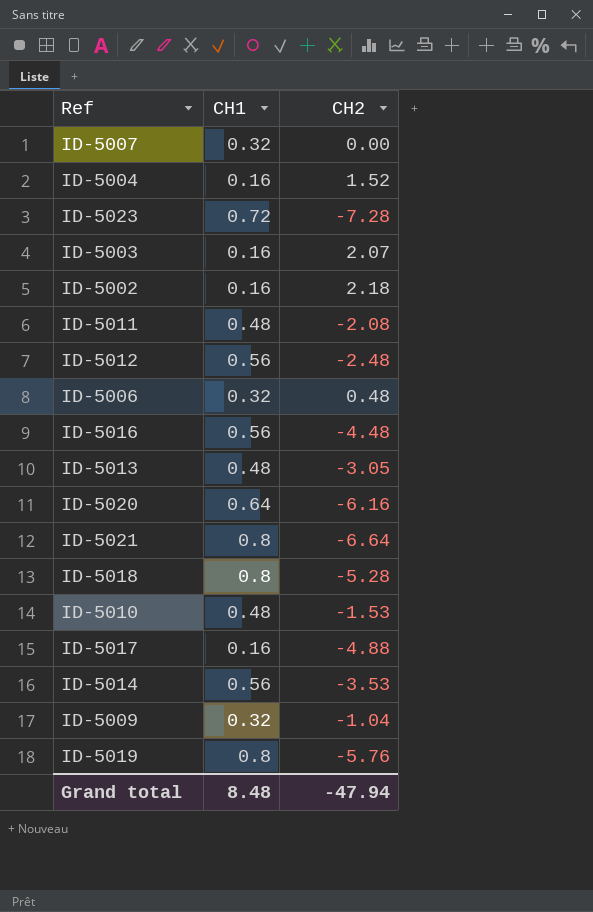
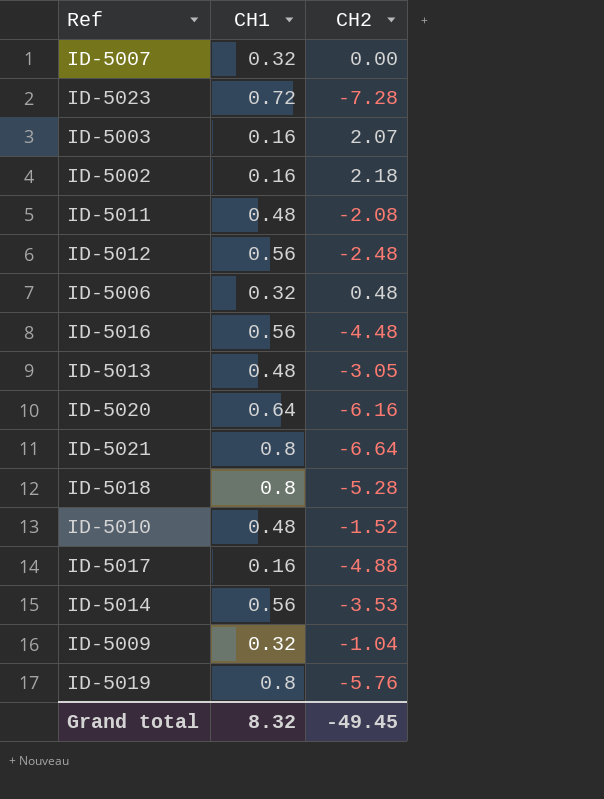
row ID-5004: 0.16 | 1.52 -> none
ID-5010 | CH2: -1.53 -> -1.52
Grand total | CH1: 8.48 -> 8.32
Grand total | CH2: -47.94 -> -49.45

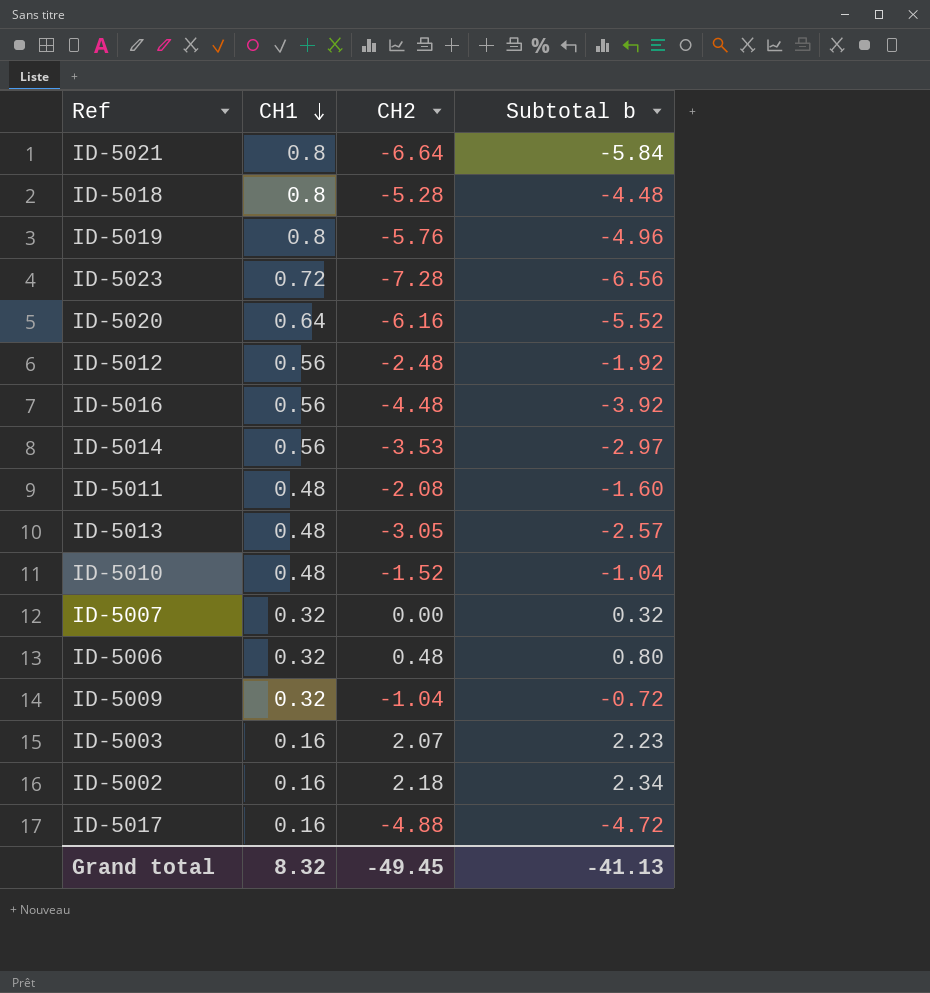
row order: none -> CH1 descending
column Subtotal b | formula: none -> [CH1] + [CH2]

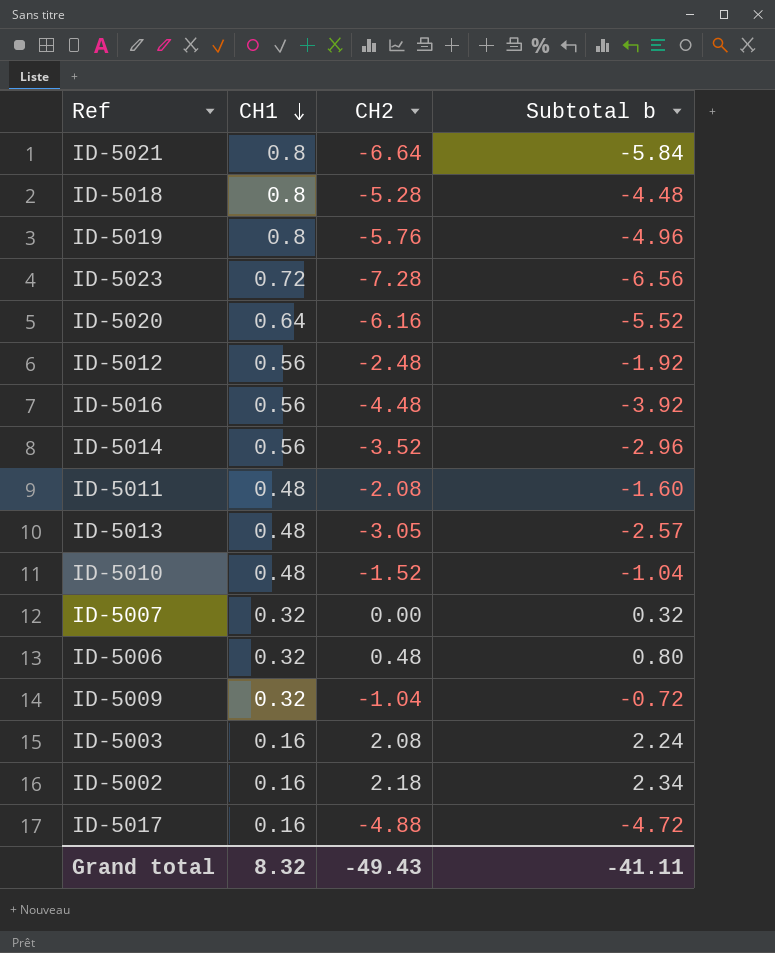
ID-5014 | CH2: -3.53 -> -3.52
ID-5014 | Subtotal b: -2.97 -> -2.96
ID-5003 | CH2: 2.07 -> 2.08
ID-5003 | Subtotal b: 2.23 -> 2.24
Grand total | CH2: -49.45 -> -49.43
Grand total | Subtotal b: -41.13 -> -41.11

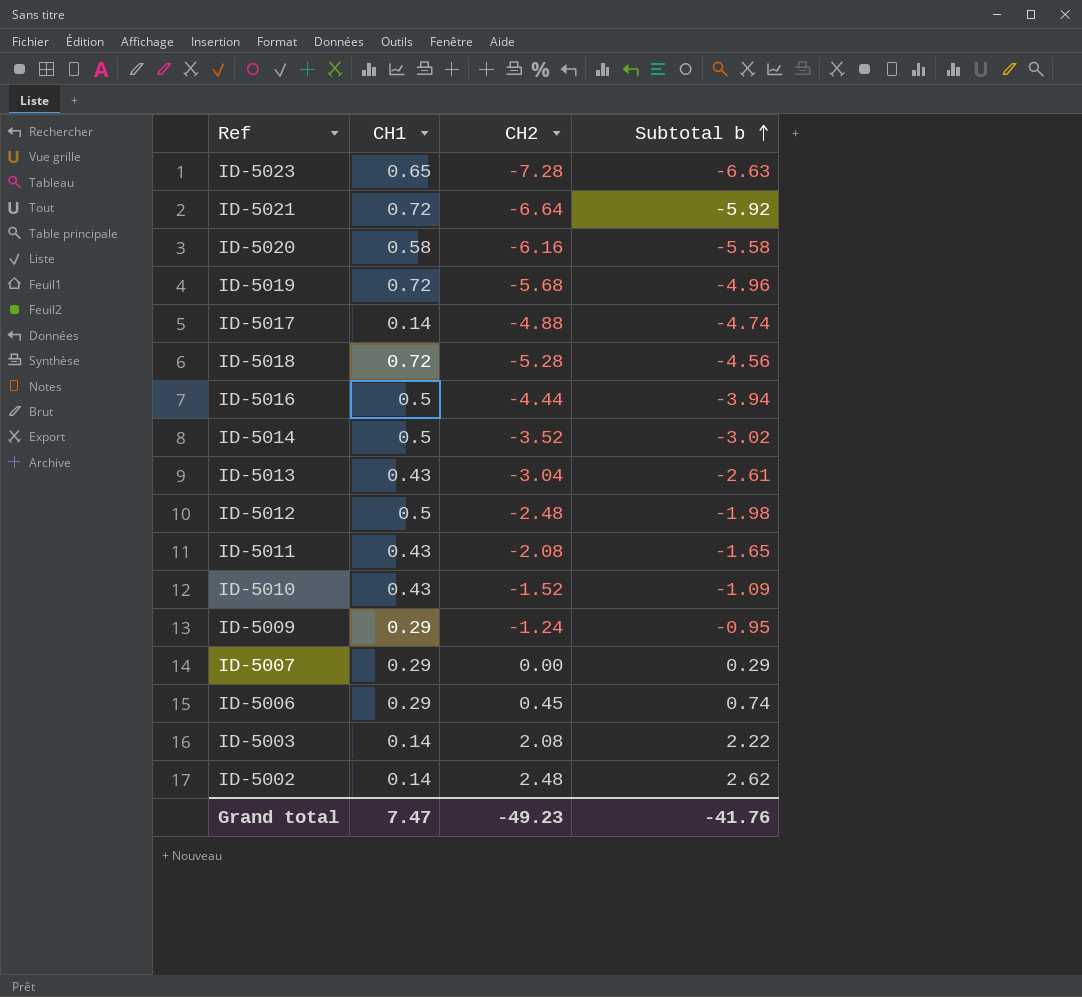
row order: CH1 descending -> Subtotal b ascending
ID-5023 | CH1: 0.72 -> 0.65
ID-5023 | Subtotal b: -6.56 -> -6.63
ID-5021 | CH1: 0.8 -> 0.72
ID-5021 | Subtotal b: -5.84 -> -5.92
ID-5020 | CH1: 0.64 -> 0.58
ID-5020 | Subtotal b: -5.52 -> -5.58
ID-5019 | CH1: 0.8 -> 0.72
ID-5019 | CH2: -5.76 -> -5.68
ID-5017 | CH1: 0.16 -> 0.14
ID-5017 | Subtotal b: -4.72 -> -4.74
ID-5018 | CH1: 0.8 -> 0.72
ID-5018 | Subtotal b: -4.48 -> -4.56
ID-5016 | CH1: 0.56 -> 0.5
ID-5016 | CH2: -4.48 -> -4.44
ID-5016 | Subtotal b: -3.92 -> -3.94
ID-5014 | CH1: 0.56 -> 0.5
ID-5014 | Subtotal b: -2.96 -> -3.02
ID-5013 | CH1: 0.48 -> 0.43
ID-5013 | CH2: -3.05 -> -3.04
ID-5013 | Subtotal b: -2.57 -> -2.61
ID-5012 | CH1: 0.56 -> 0.5
ID-5012 | Subtotal b: -1.92 -> -1.98
ID-5011 | CH1: 0.48 -> 0.43
ID-5011 | Subtotal b: -1.60 -> -1.65
ID-5010 | CH1: 0.48 -> 0.43
ID-5010 | Subtotal b: -1.04 -> -1.09
ID-5009 | CH1: 0.32 -> 0.29
ID-5009 | CH2: -1.04 -> -1.24
ID-5009 | Subtotal b: -0.72 -> -0.95
ID-5007 | CH1: 0.32 -> 0.29
ID-5007 | Subtotal b: 0.32 -> 0.29
ID-5006 | CH1: 0.32 -> 0.29
ID-5006 | CH2: 0.48 -> 0.45
ID-5006 | Subtotal b: 0.80 -> 0.74
ID-5003 | CH1: 0.16 -> 0.14
ID-5003 | Subtotal b: 2.24 -> 2.22
ID-5002 | CH1: 0.16 -> 0.14
ID-5002 | CH2: 2.18 -> 2.48
ID-5002 | Subtotal b: 2.34 -> 2.62
Grand total | CH1: 8.32 -> 7.47
Grand total | CH2: -49.43 -> -49.23
Grand total | Subtotal b: -41.11 -> -41.76

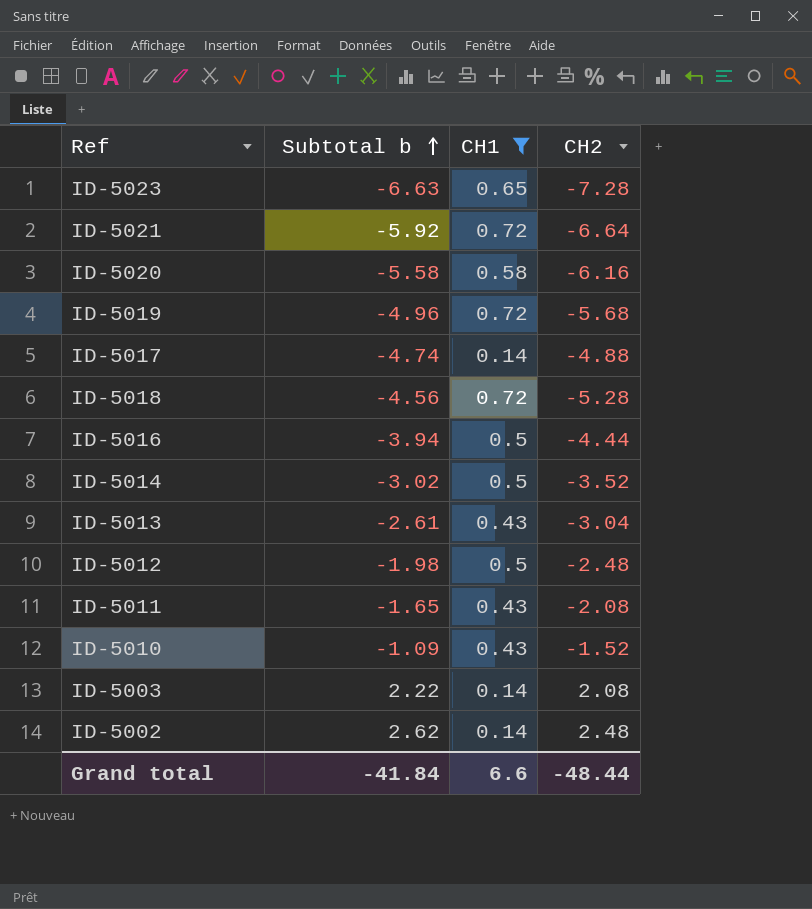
filter: none -> CH1 != 0.29
column Subtotal b | position: 4 -> 2
Grand total | Subtotal b: -41.76 -> -41.84
Grand total | CH1: 7.47 -> 6.6
Grand total | CH2: -49.23 -> -48.44

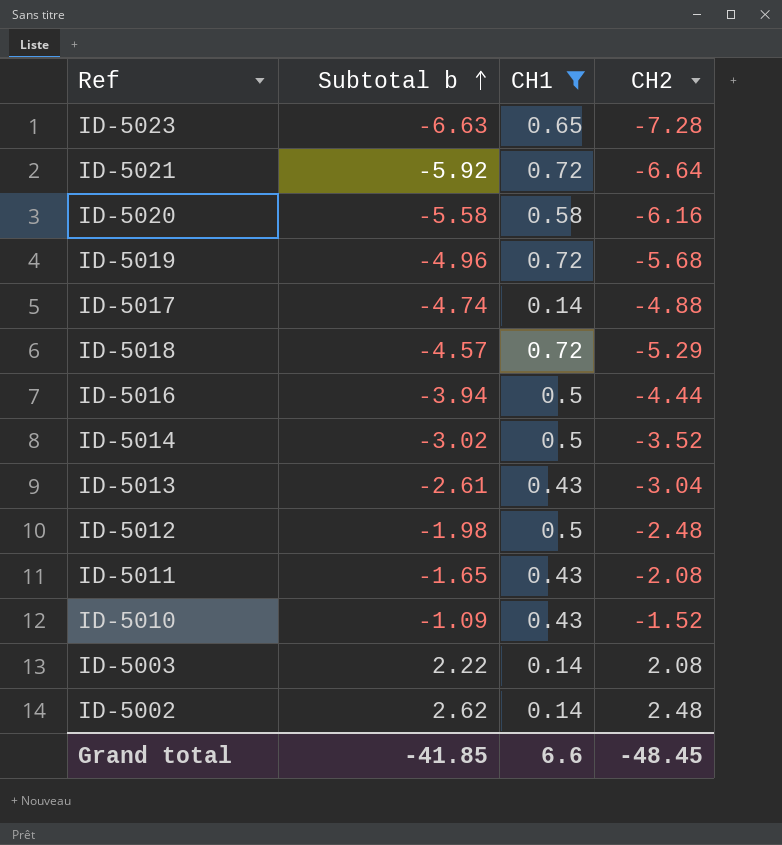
ID-5018 | Subtotal b: -4.56 -> -4.57
ID-5018 | CH2: -5.28 -> -5.29
Grand total | Subtotal b: -41.84 -> -41.85
Grand total | CH2: -48.44 -> -48.45

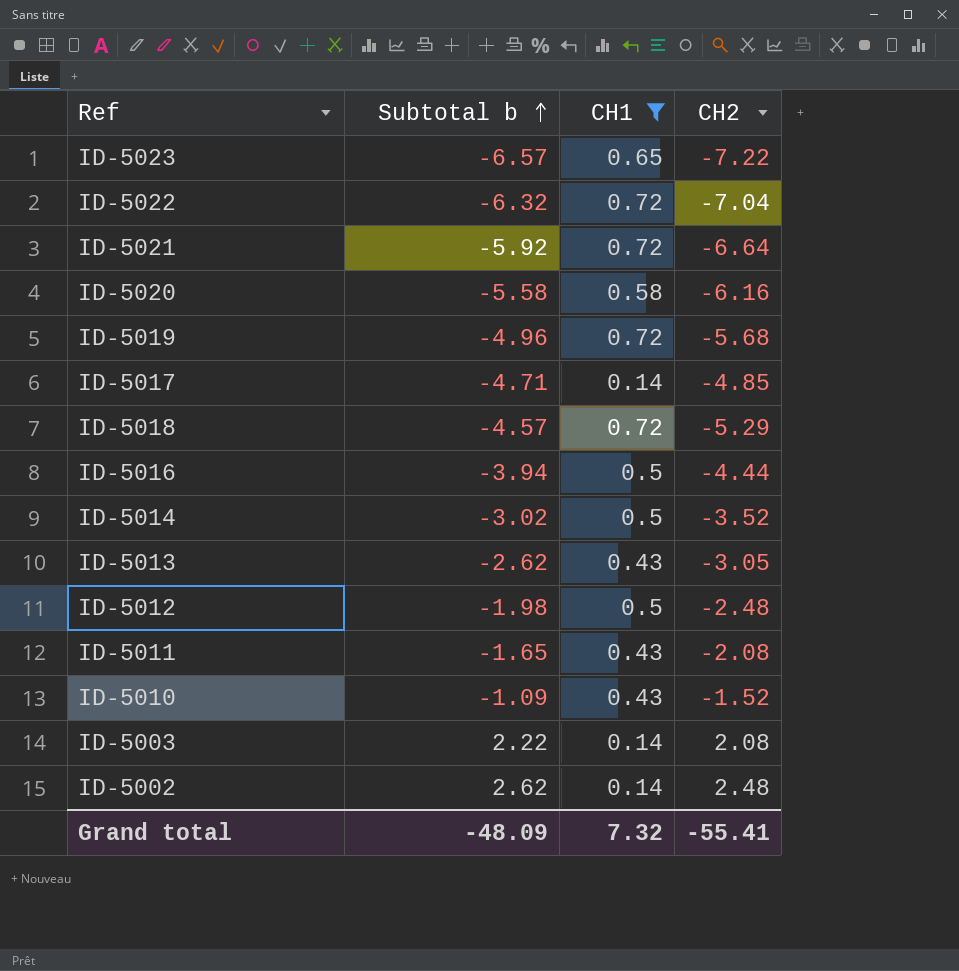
ID-5023 | Subtotal b: -6.63 -> -6.57
ID-5023 | CH2: -7.28 -> -7.22
row ID-5022: none -> -6.32 | 0.72 | -7.04
ID-5017 | Subtotal b: -4.74 -> -4.71
ID-5017 | CH2: -4.88 -> -4.85
ID-5013 | Subtotal b: -2.61 -> -2.62
ID-5013 | CH2: -3.04 -> -3.05
Grand total | Subtotal b: -41.85 -> -48.09
Grand total | CH1: 6.6 -> 7.32
Grand total | CH2: -48.45 -> -55.41

